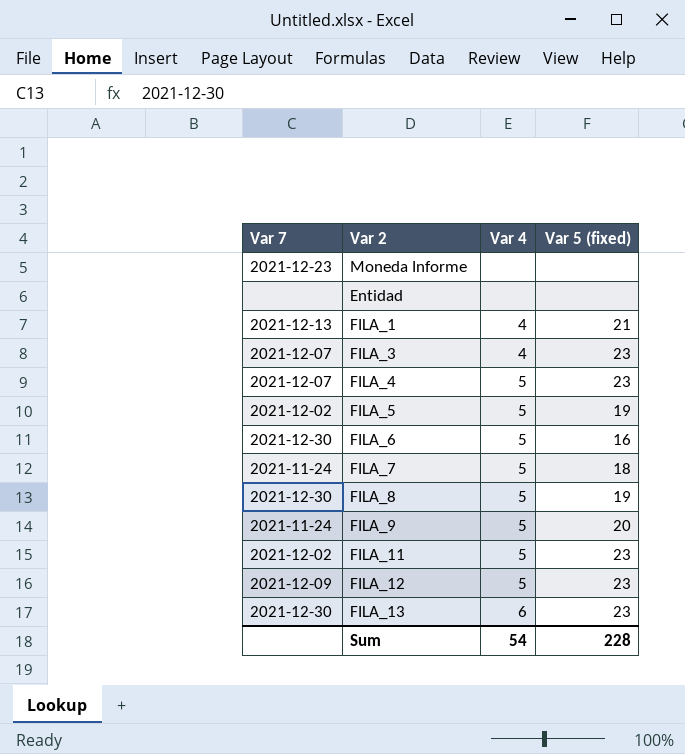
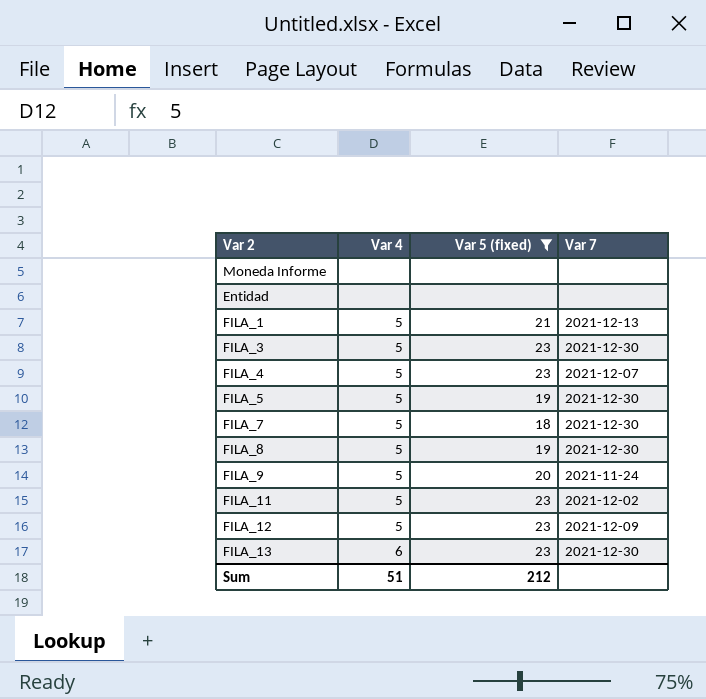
filter: none -> Var 5 (fixed) != 16
column Var 7 | position: 1 -> 4
Moneda Informe | Var 7: 2021-12-23 -> none
FILA_1 | Var 4: 4 -> 5
FILA_3 | Var 4: 4 -> 5
FILA_3 | Var 7: 2021-12-07 -> 2021-12-30
FILA_5 | Var 7: 2021-12-02 -> 2021-12-30
FILA_7 | Var 7: 2021-11-24 -> 2021-12-30
Sum | Var 4: 54 -> 51
Sum | Var 5 (fixed): 228 -> 212

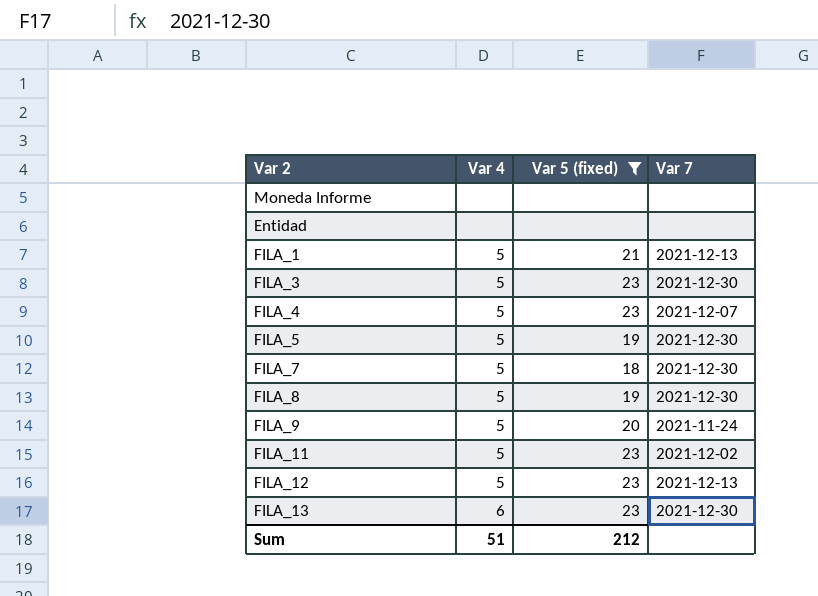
FILA_12 | Var 7: 2021-12-09 -> 2021-12-13

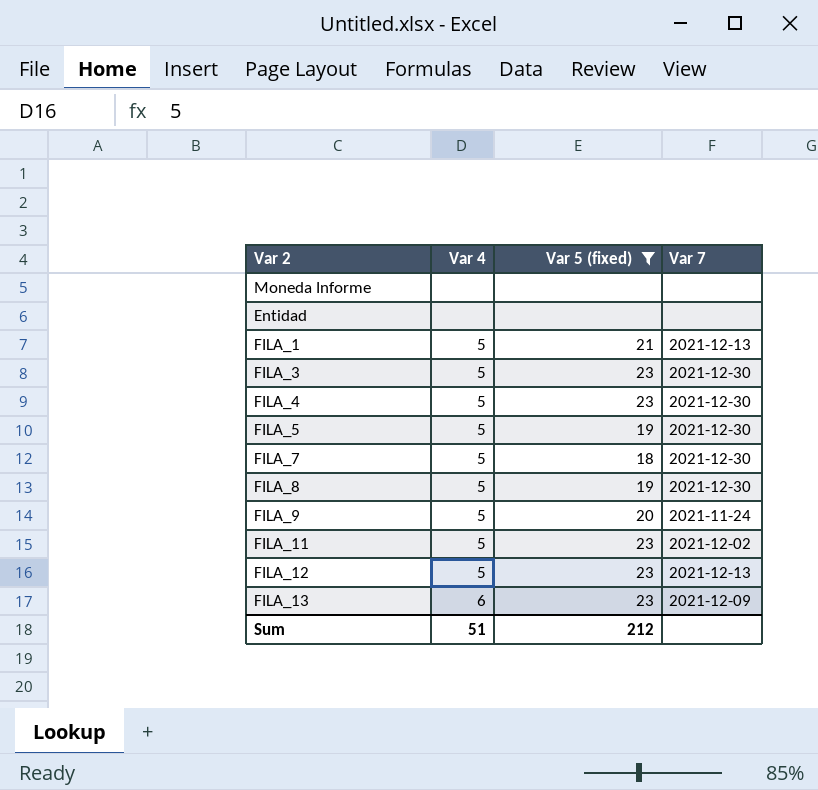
FILA_4 | Var 7: 2021-12-07 -> 2021-12-30
FILA_13 | Var 7: 2021-12-30 -> 2021-12-09

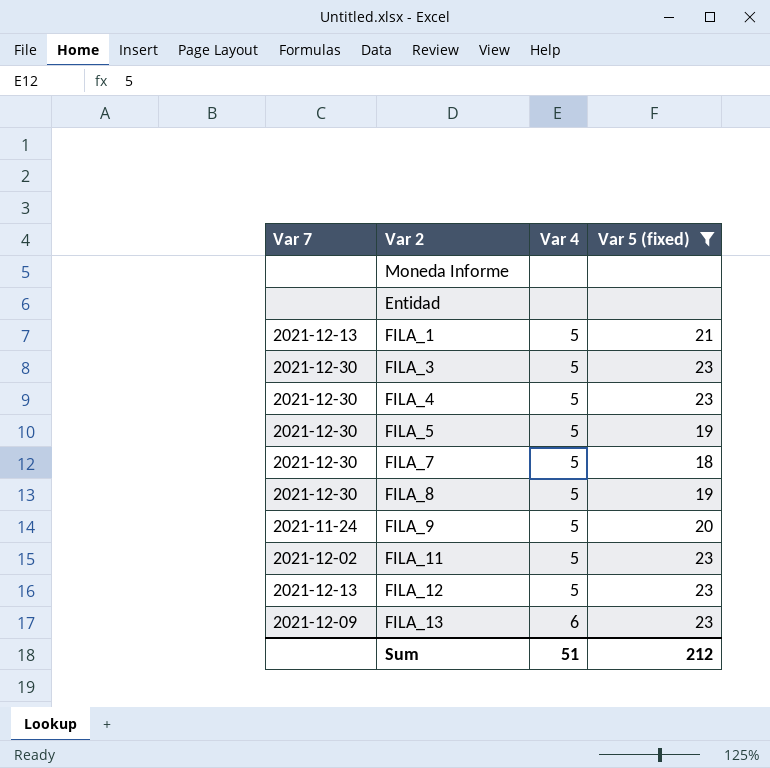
column Var 7 | position: 4 -> 1

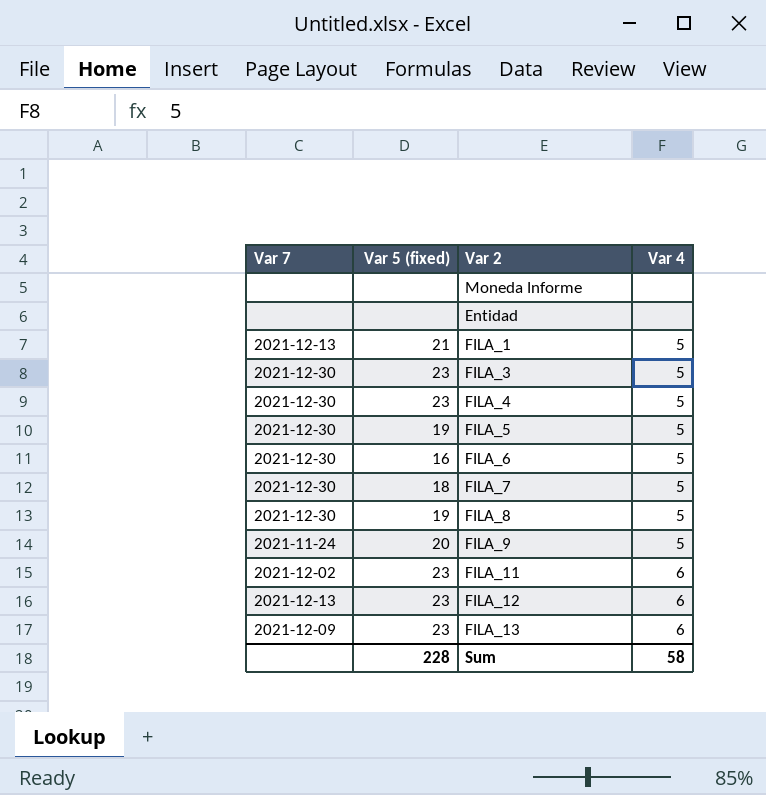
filter: Var 5 (fixed) != 16 -> none
column Var 5 (fixed) | position: 4 -> 2
FILA_11 | Var 4: 5 -> 6
FILA_12 | Var 4: 5 -> 6
Sum | Var 5 (fixed): 212 -> 228
Sum | Var 4: 51 -> 58

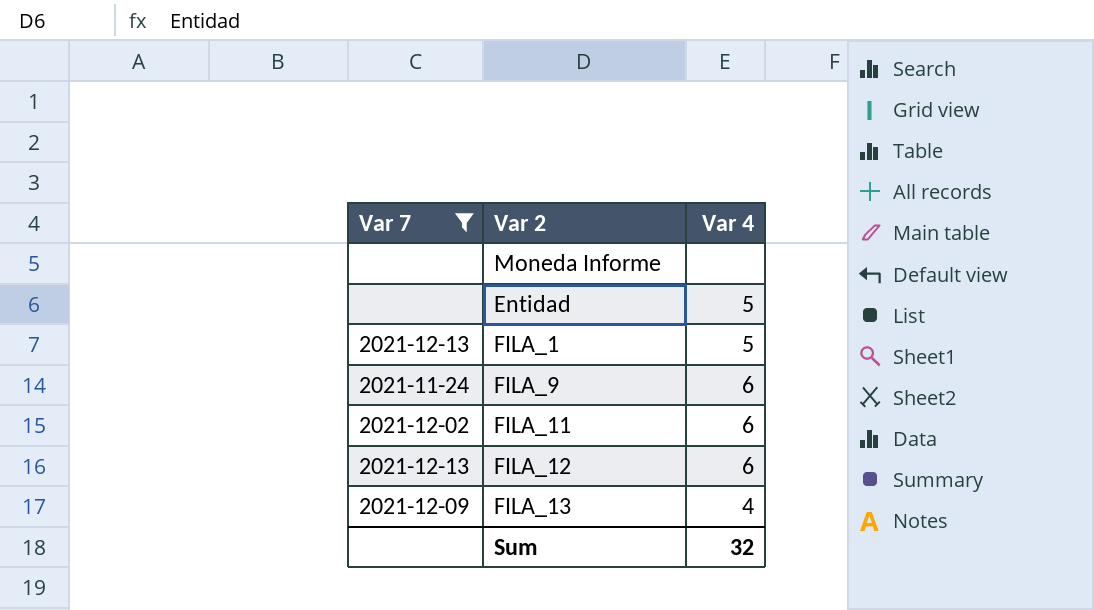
filter: none -> Var 7 != 2021-12-30
column Var 5 (fixed) | position: 2 -> none
Entidad | Var 4: none -> 5
FILA_9 | Var 4: 5 -> 6
FILA_13 | Var 4: 6 -> 4
Sum | Var 4: 58 -> 32

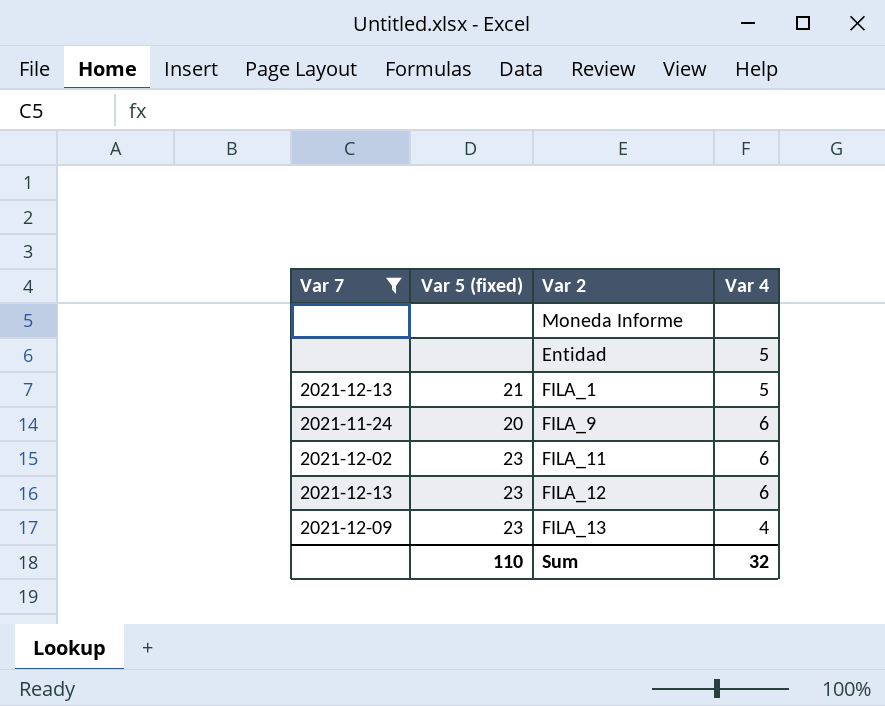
column Var 5 (fixed) | position: none -> 2

